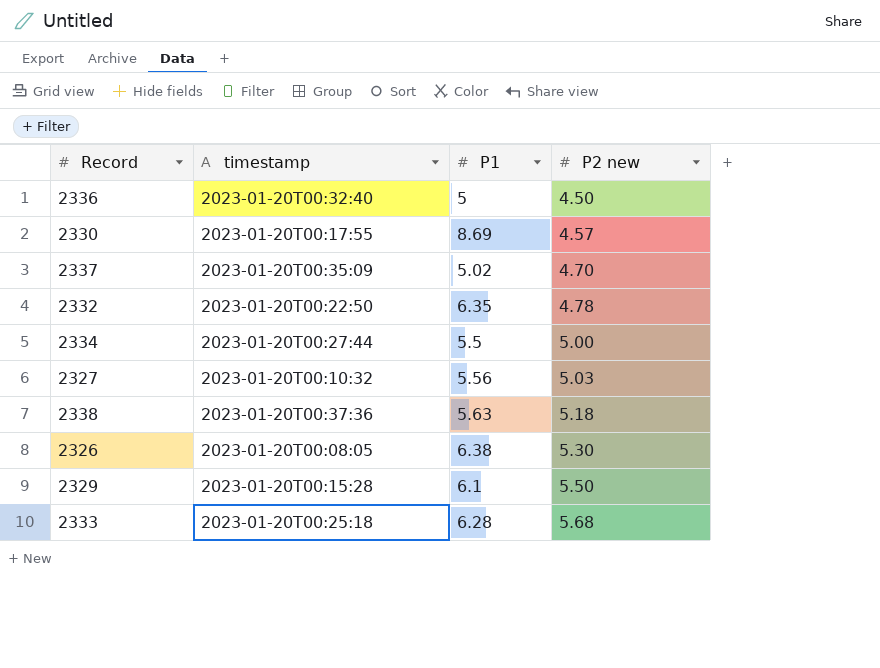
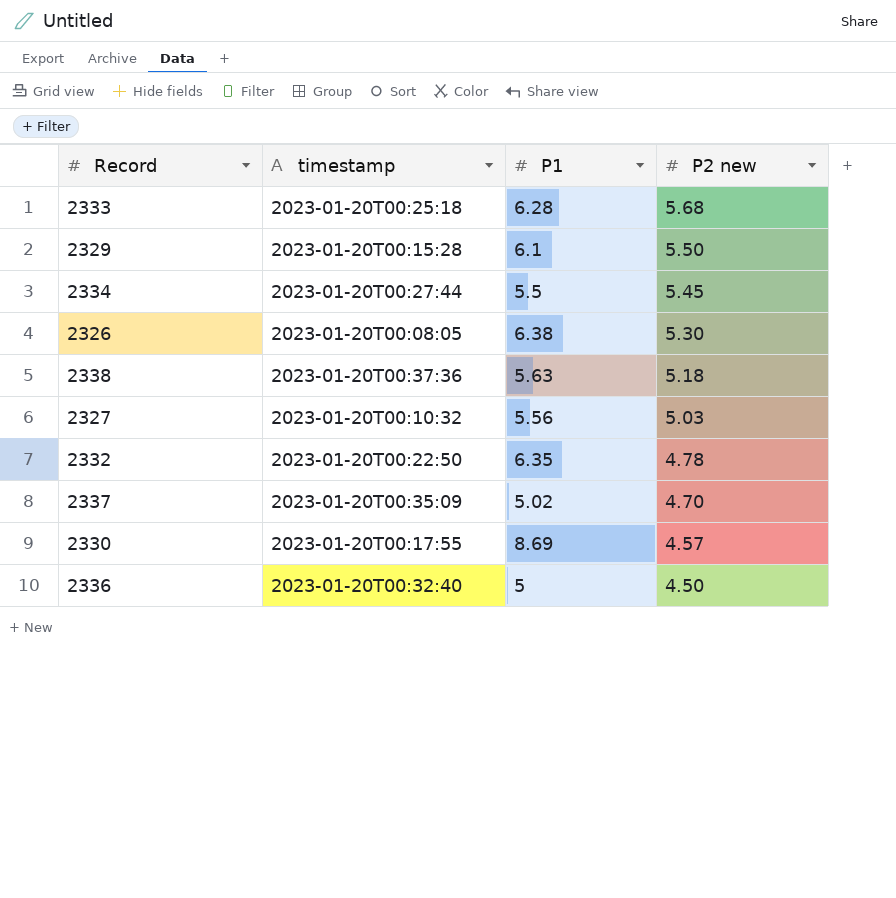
row order: P2 new ascending -> P2 new descending
2334 | P2 new: 5.00 -> 5.45

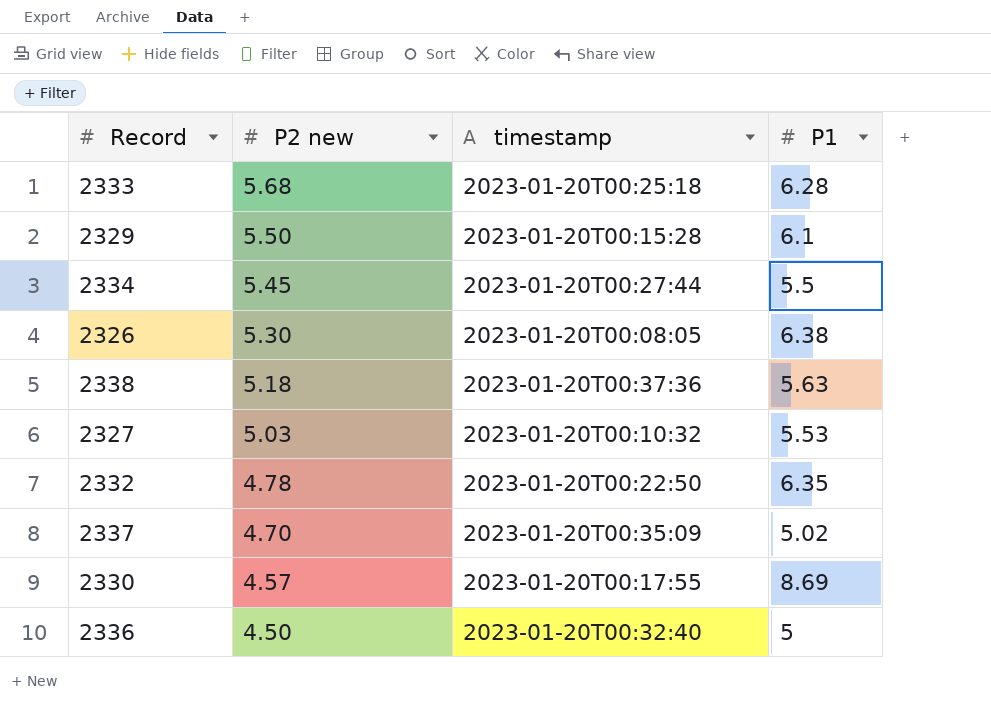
column P2 new | position: 4 -> 2
2327 | P1: 5.56 -> 5.53

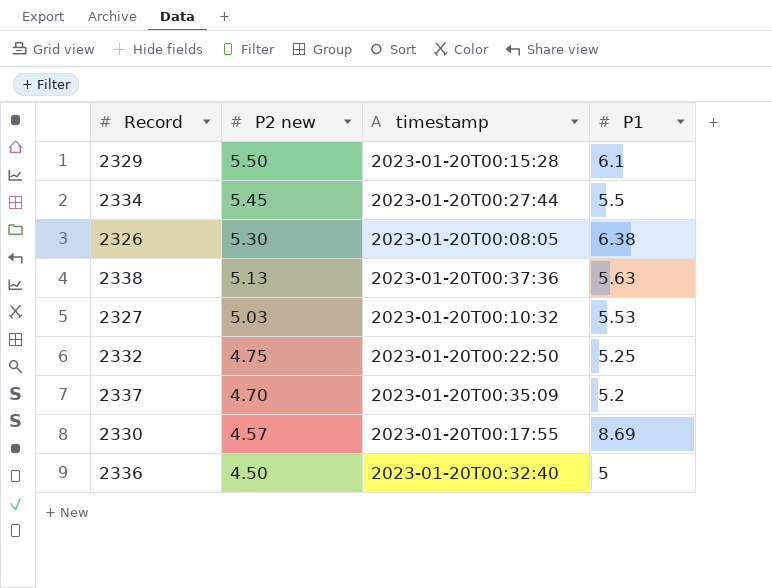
row 2333: 5.68 | 2023-01-20T00:25:18 | 6.28 -> none
2338 | P2 new: 5.18 -> 5.13
2332 | P2 new: 4.78 -> 4.75
2332 | P1: 6.35 -> 5.25
2337 | P1: 5.02 -> 5.2

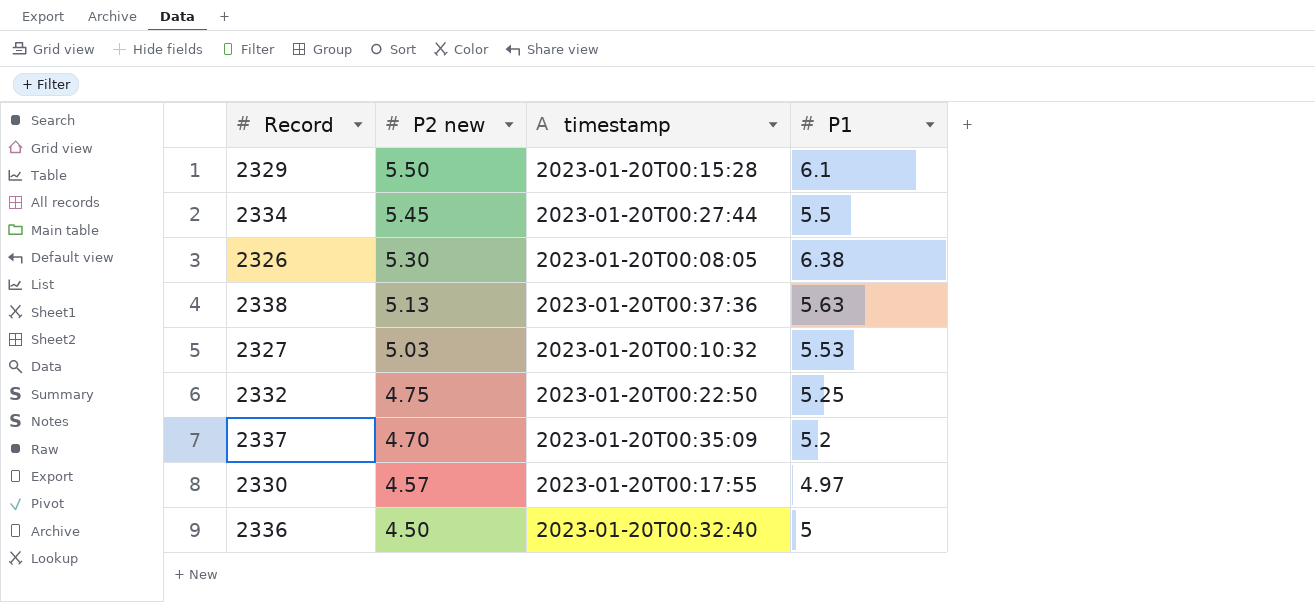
2330 | P1: 8.69 -> 4.97

